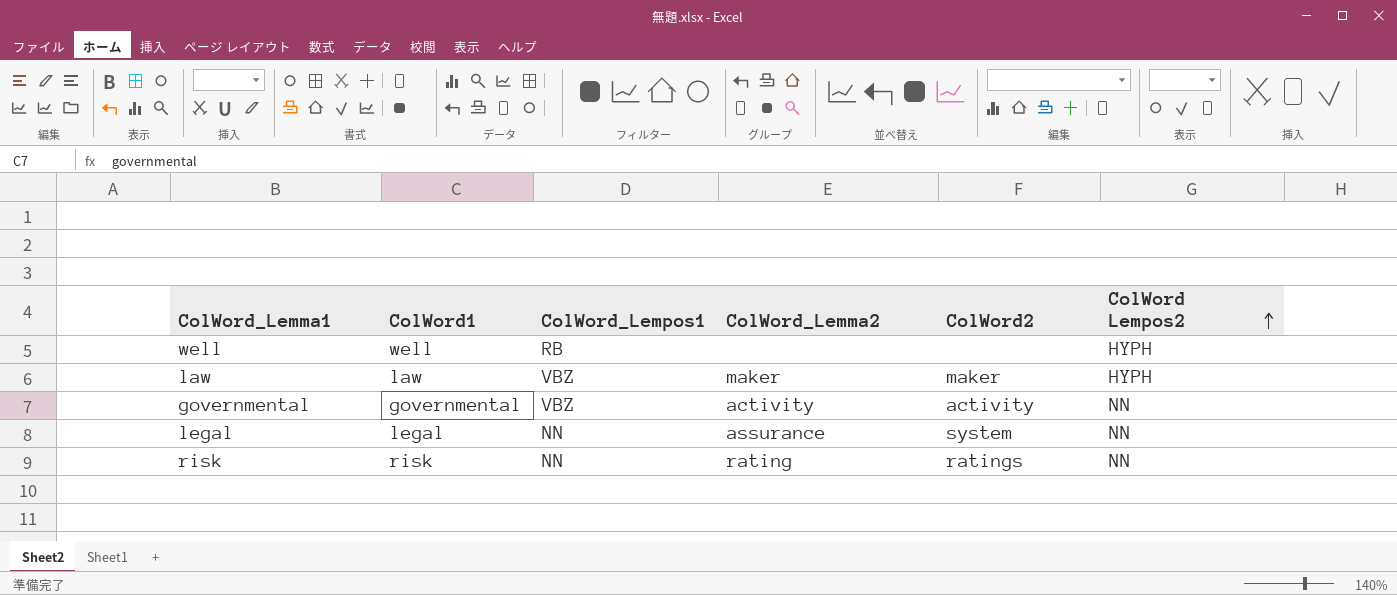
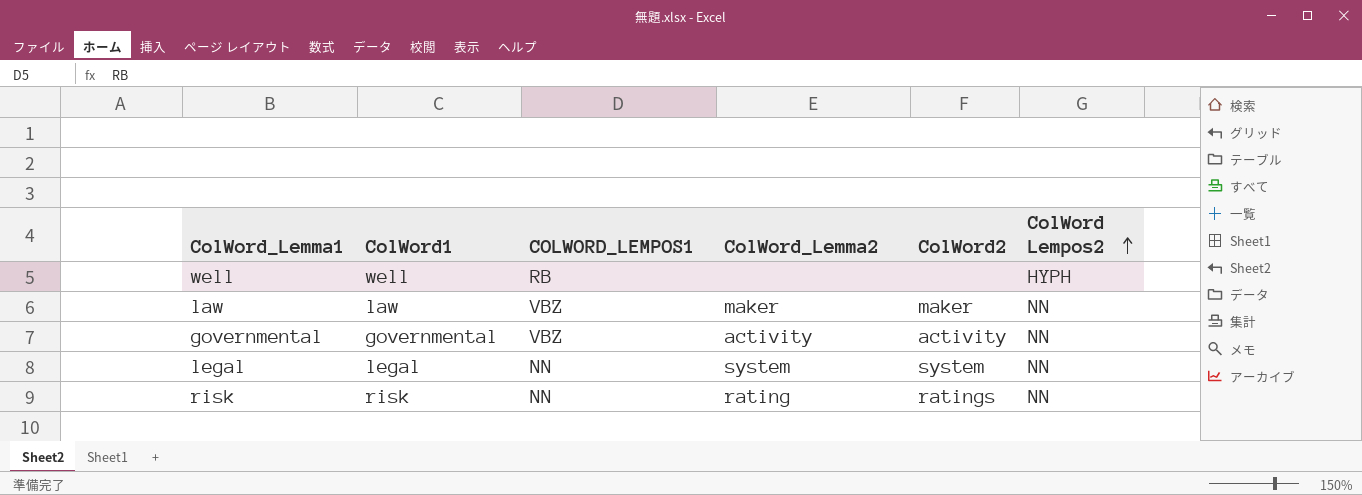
column name: ColWord_Lempos1 -> COLWORD_LEMPOS1
law | ColWord Lempos2: HYPH -> NN
legal | ColWord_Lemma2: assurance -> system

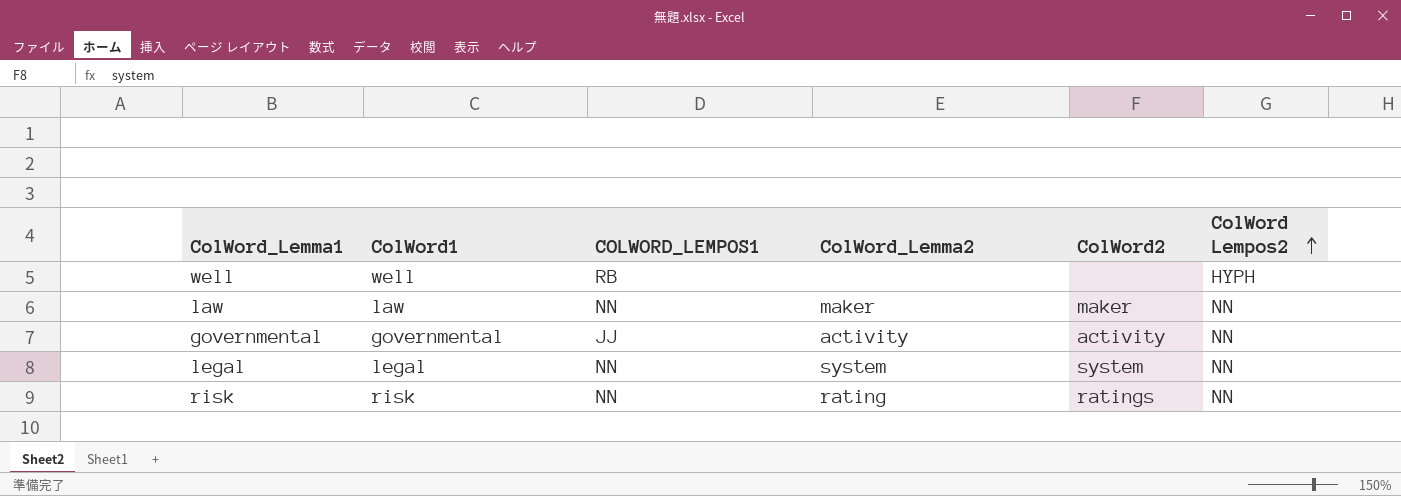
law | COLWORD_LEMPOS1: VBZ -> NN
governmental | COLWORD_LEMPOS1: VBZ -> JJ

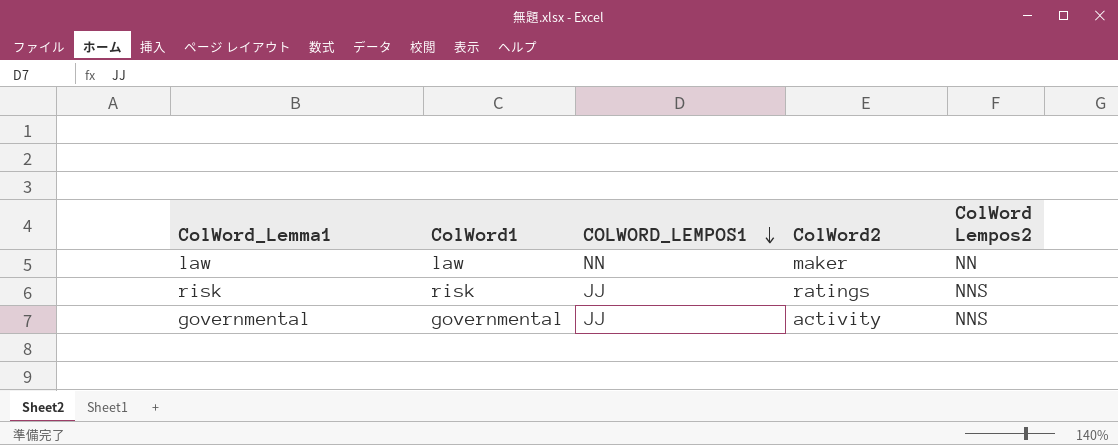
row order: ColWord Lempos2 ascending -> COLWORD_LEMPOS1 descending
column ColWord_Lemma2 | position: 4 -> none
row well: well | RB | none | none | HYPH -> none
row legal: legal | NN | system | system | NN -> none
risk | COLWORD_LEMPOS1: NN -> JJ
risk | ColWord Lempos2: NN -> NNS
governmental | ColWord Lempos2: NN -> NNS

